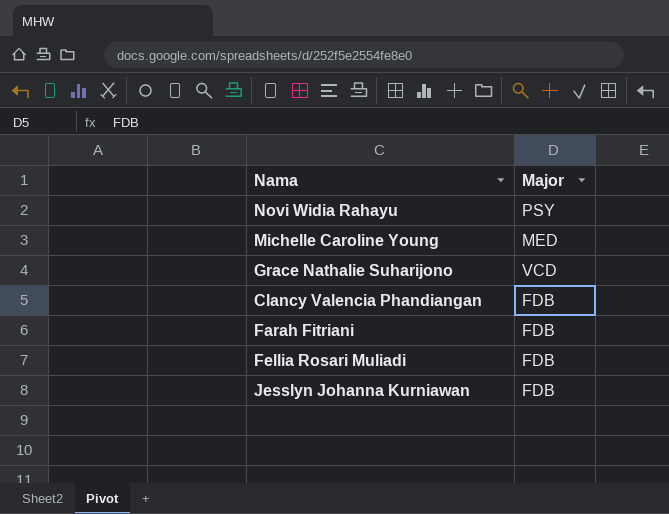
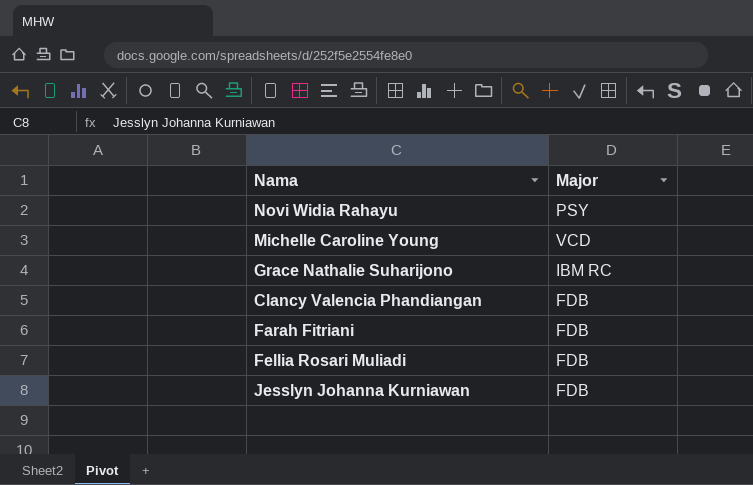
Michelle Caroline Young | Major: MED -> VCD
Grace Nathalie Suharijono | Major: VCD -> IBM RC

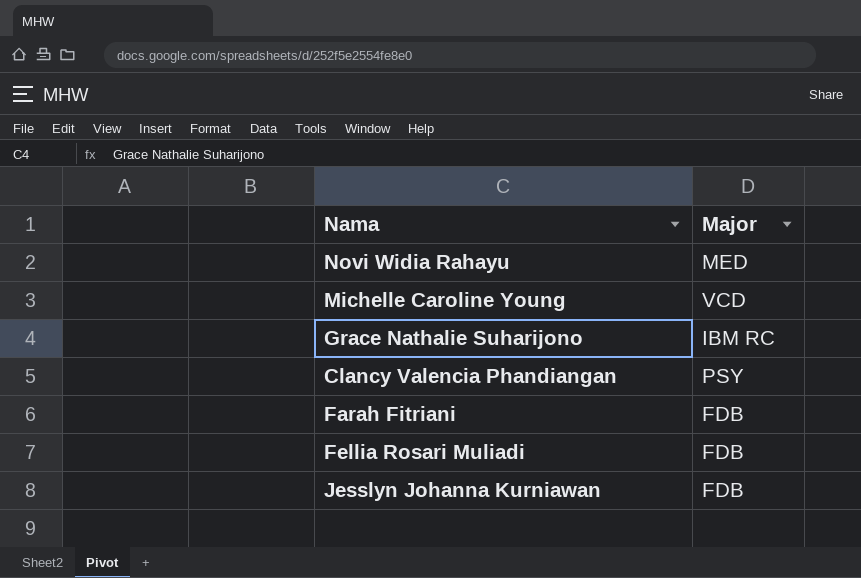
Novi Widia Rahayu | Major: PSY -> MED
Clancy Valencia Phandiangan | Major: FDB -> PSY

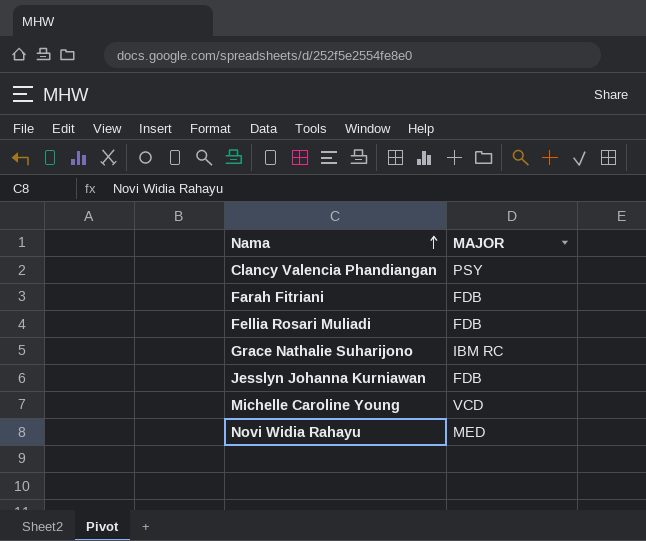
row order: none -> Nama ascending
column name: Major -> MAJOR

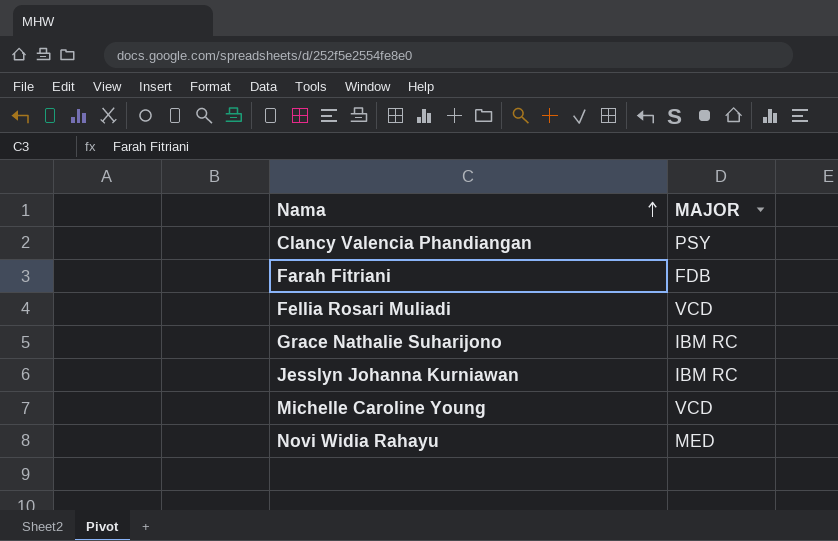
Fellia Rosari Muliadi | MAJOR: FDB -> VCD
Jesslyn Johanna Kurniawan | MAJOR: FDB -> IBM RC

